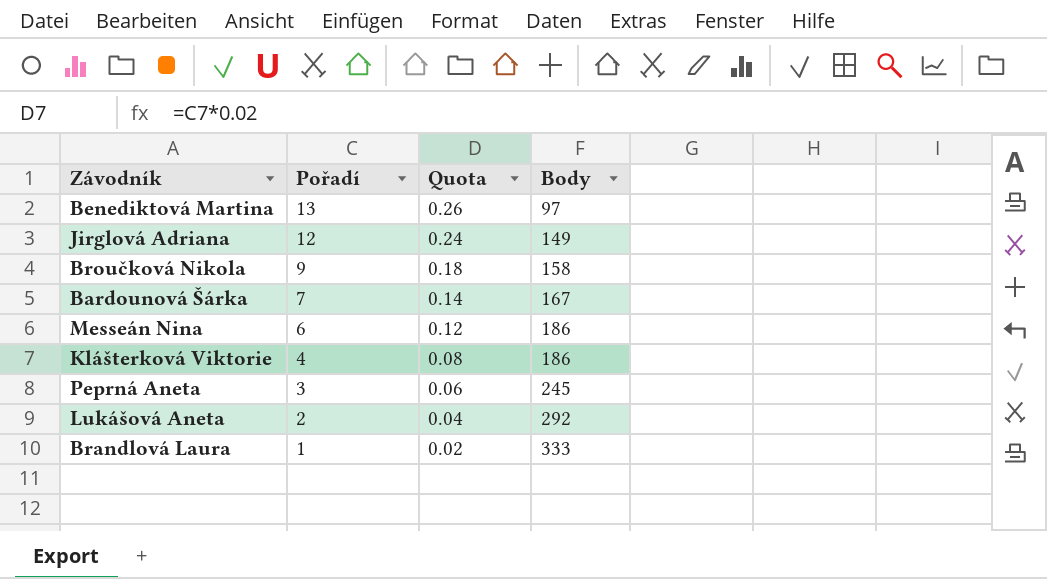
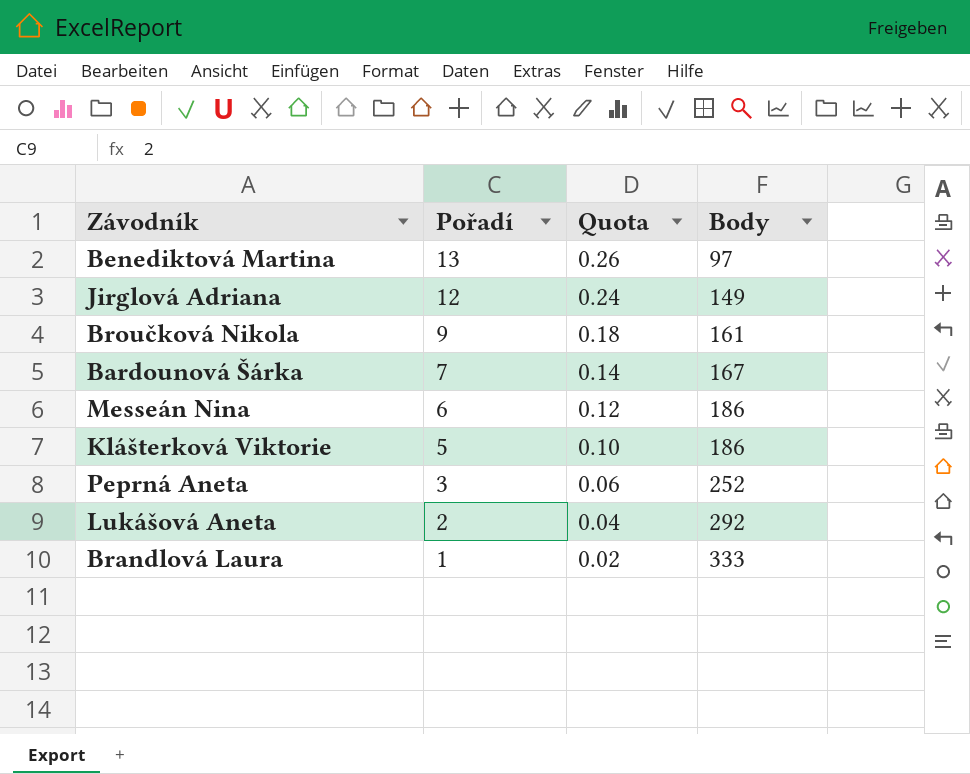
Broučková Nikola | Body: 158 -> 161
Klášterková Viktorie | Pořadí: 4 -> 5
Klášterková Viktorie | Quota: 0.08 -> 0.10
Peprná Aneta | Body: 245 -> 252

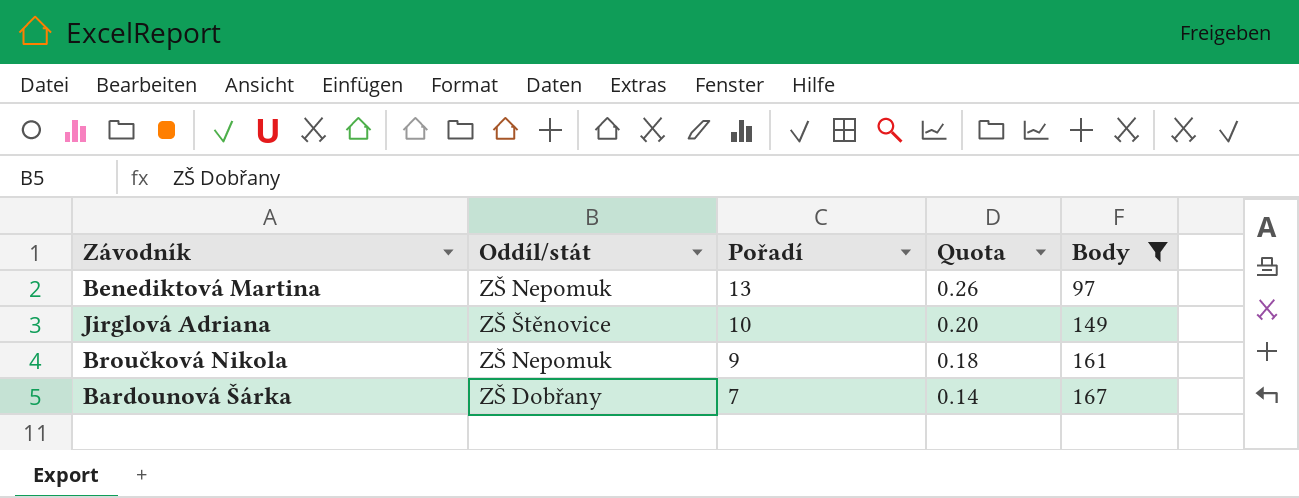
filter: none -> Body <= 167
column Oddíl/stát | position: none -> 2
Jirglová Adriana | Pořadí: 12 -> 10
Jirglová Adriana | Quota: 0.24 -> 0.20

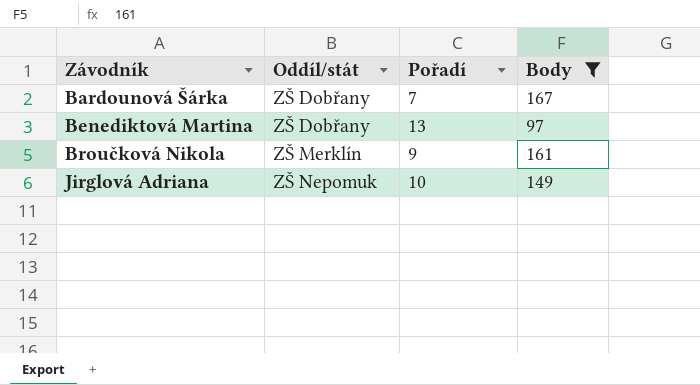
row order: Pořadí descending -> Závodník ascending
column Quota | formula: [Pořadí] * 0.02 -> none
Benediktová Martina | Oddíl/stát: ZŠ Nepomuk -> ZŠ Dobřany
Broučková Nikola | Oddíl/stát: ZŠ Nepomuk -> ZŠ Merklín
Jirglová Adriana | Oddíl/stát: ZŠ Štěnovice -> ZŠ Nepomuk

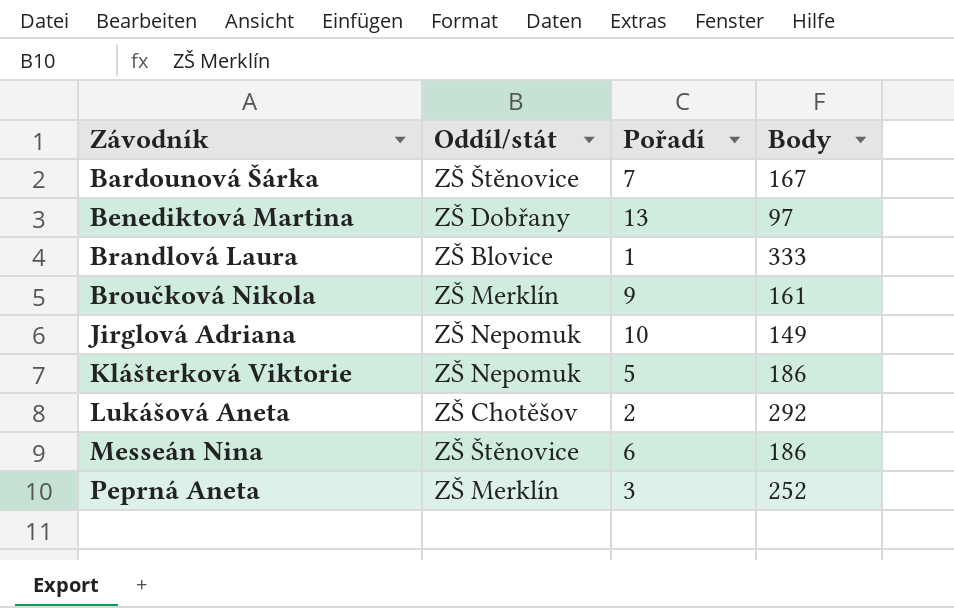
filter: Body <= 167 -> none
Bardounová Šárka | Oddíl/stát: ZŠ Dobřany -> ZŠ Štěnovice

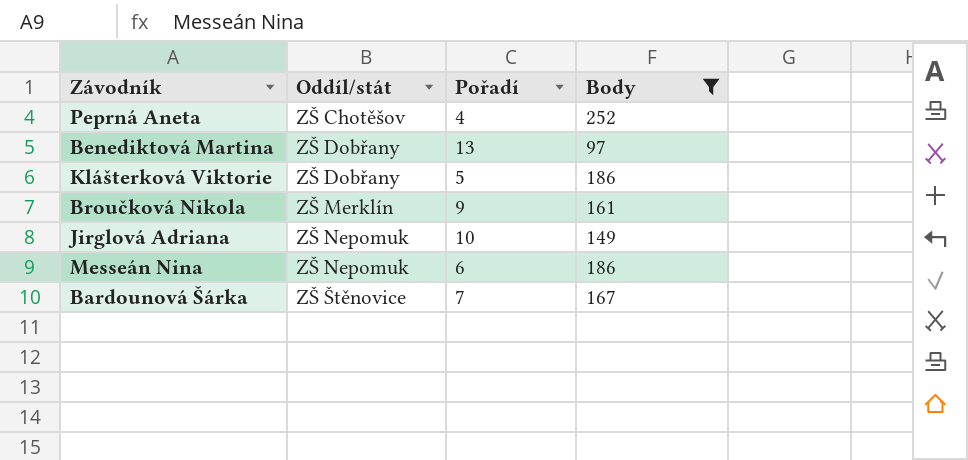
filter: none -> Body <= 252
row order: Závodník ascending -> Oddíl/stát ascending
Peprná Aneta | Oddíl/stát: ZŠ Merklín -> ZŠ Chotěšov
Peprná Aneta | Pořadí: 3 -> 4
Klášterková Viktorie | Oddíl/stát: ZŠ Nepomuk -> ZŠ Dobřany
Messeán Nina | Oddíl/stát: ZŠ Štěnovice -> ZŠ Nepomuk

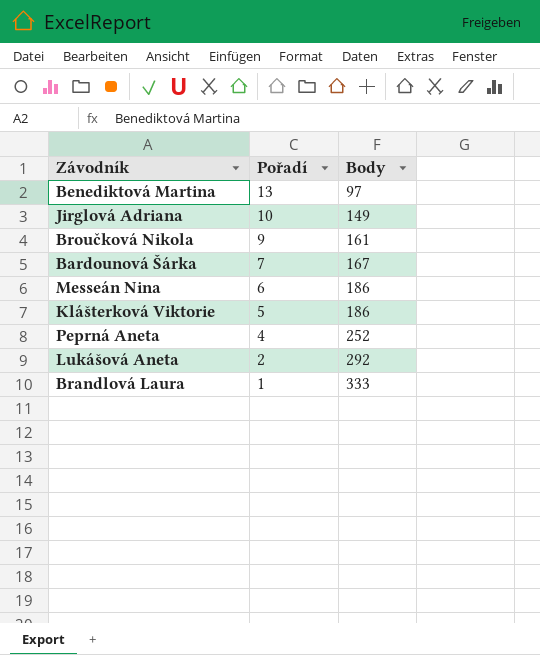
filter: Body <= 252 -> none
row order: Oddíl/stát ascending -> Pořadí descending
column Oddíl/stát | position: 2 -> none

